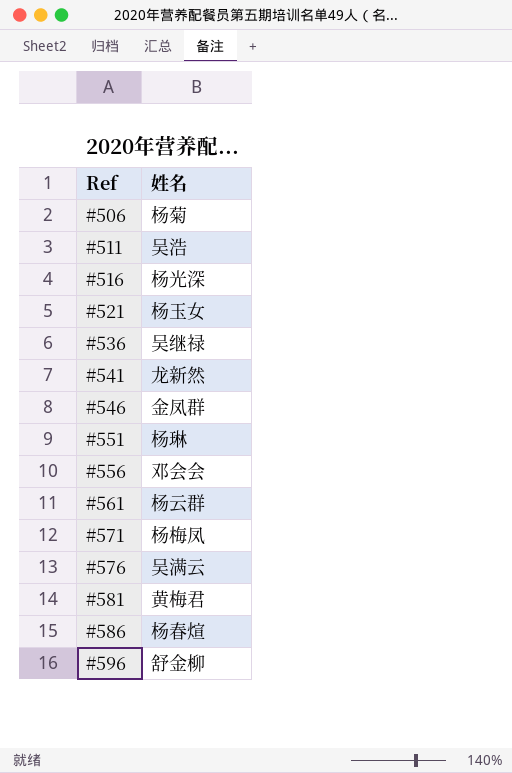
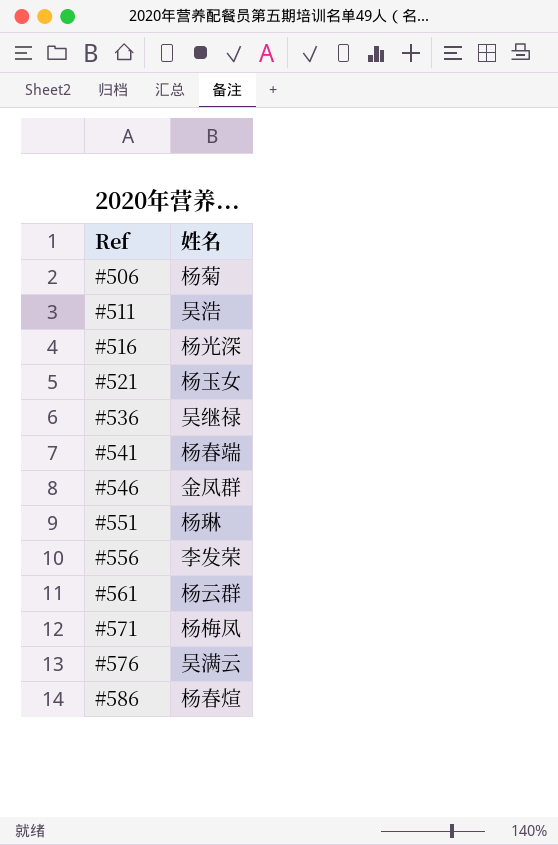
row #581: 黄梅君 -> none
row #596: 舒金柳 -> none
#541 | 姓名: 龙新然 -> 杨春端
#556 | 姓名: 邓会会 -> 李发荣

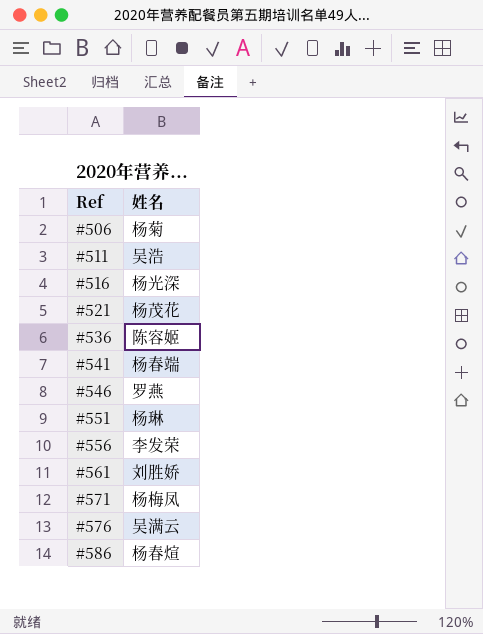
#521 | 姓名: 杨玉女 -> 杨茂花
#536 | 姓名: 吴继禄 -> 陈容姬
#546 | 姓名: 金凤群 -> 罗燕
#561 | 姓名: 杨云群 -> 刘胜娇

